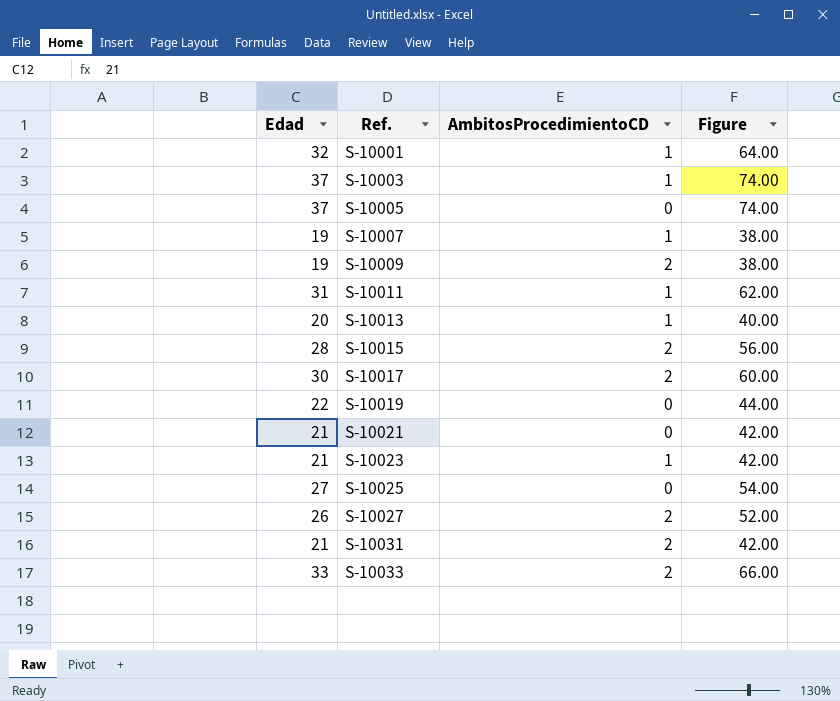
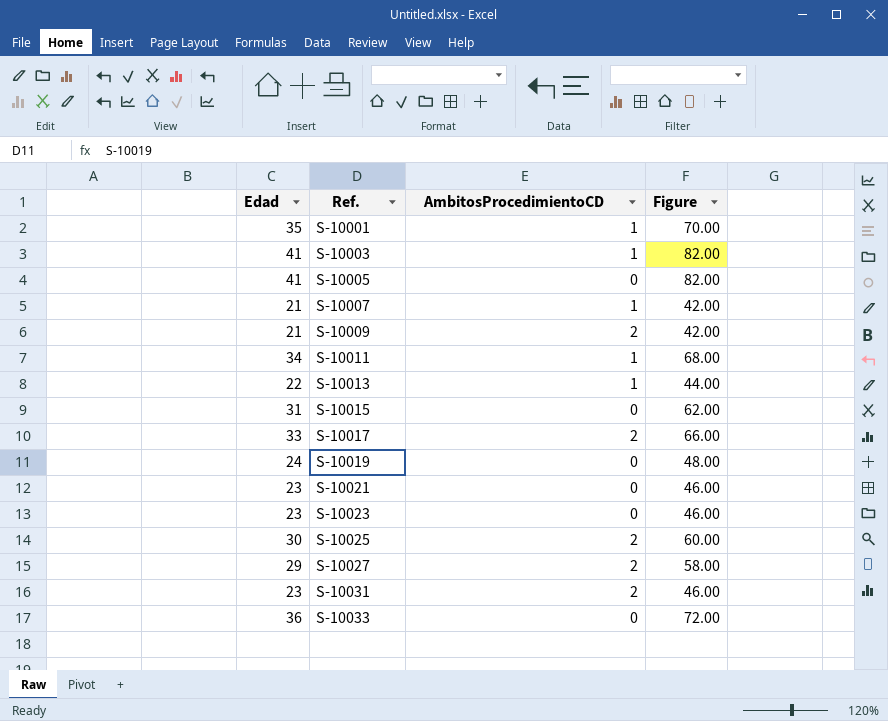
S-10001 | Edad: 32 -> 35
S-10001 | Figure: 64.00 -> 70.00
S-10003 | Edad: 37 -> 41
S-10003 | Figure: 74.00 -> 82.00
S-10005 | Edad: 37 -> 41
S-10005 | Figure: 74.00 -> 82.00
S-10007 | Edad: 19 -> 21
S-10007 | Figure: 38.00 -> 42.00
S-10009 | Edad: 19 -> 21
S-10009 | Figure: 38.00 -> 42.00
S-10011 | Edad: 31 -> 34
S-10011 | Figure: 62.00 -> 68.00
S-10013 | Edad: 20 -> 22
S-10013 | Figure: 40.00 -> 44.00
S-10015 | Edad: 28 -> 31
S-10015 | AmbitosProcedimientoCD: 2 -> 0
S-10015 | Figure: 56.00 -> 62.00
S-10017 | Edad: 30 -> 33
S-10017 | Figure: 60.00 -> 66.00
S-10019 | Edad: 22 -> 24
S-10019 | Figure: 44.00 -> 48.00
S-10021 | Edad: 21 -> 23
S-10021 | Figure: 42.00 -> 46.00
S-10023 | Edad: 21 -> 23
S-10023 | AmbitosProcedimientoCD: 1 -> 0
S-10023 | Figure: 42.00 -> 46.00
S-10025 | Edad: 27 -> 30
S-10025 | AmbitosProcedimientoCD: 0 -> 2
S-10025 | Figure: 54.00 -> 60.00
S-10027 | Edad: 26 -> 29
S-10027 | Figure: 52.00 -> 58.00
S-10031 | Edad: 21 -> 23
S-10031 | Figure: 42.00 -> 46.00
S-10033 | Edad: 33 -> 36
S-10033 | AmbitosProcedimientoCD: 2 -> 0
S-10033 | Figure: 66.00 -> 72.00

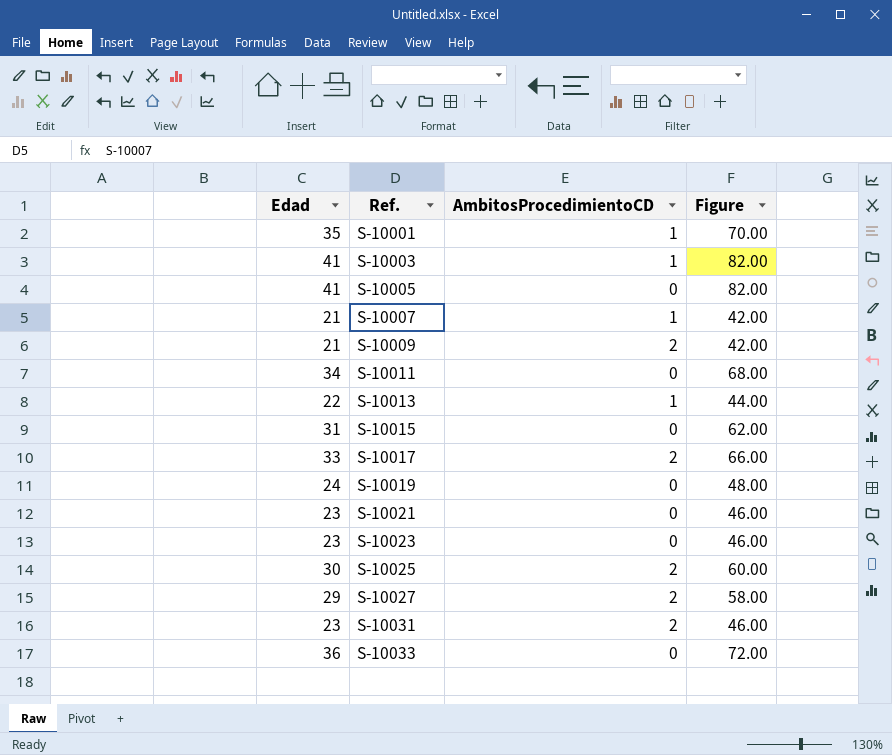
S-10011 | AmbitosProcedimientoCD: 1 -> 0

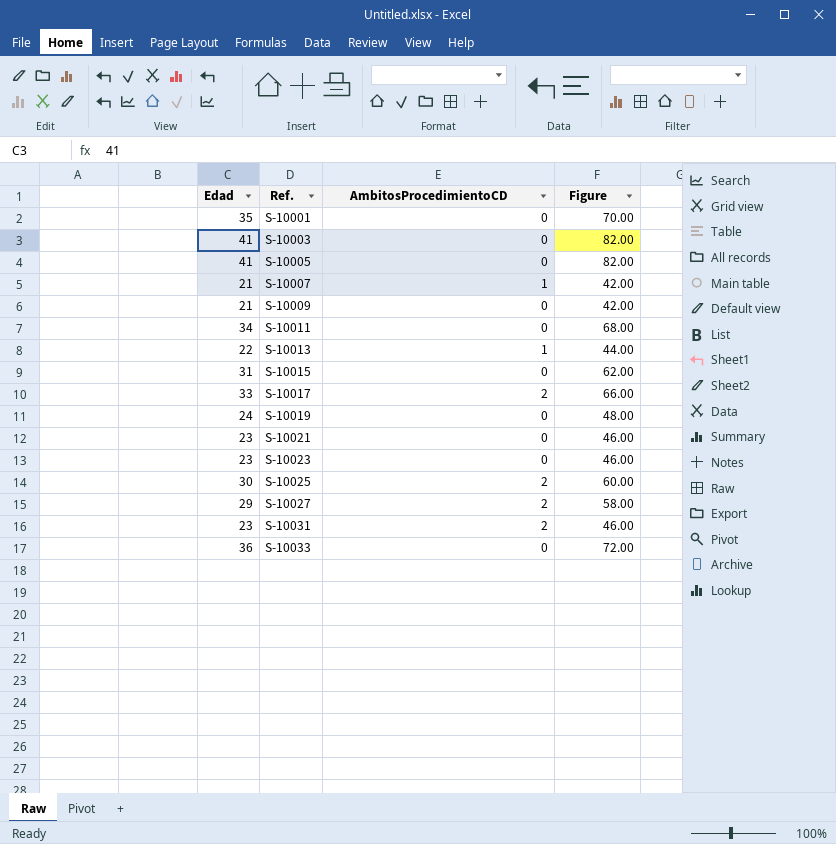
S-10001 | AmbitosProcedimientoCD: 1 -> 0
S-10003 | AmbitosProcedimientoCD: 1 -> 0
S-10009 | AmbitosProcedimientoCD: 2 -> 0

